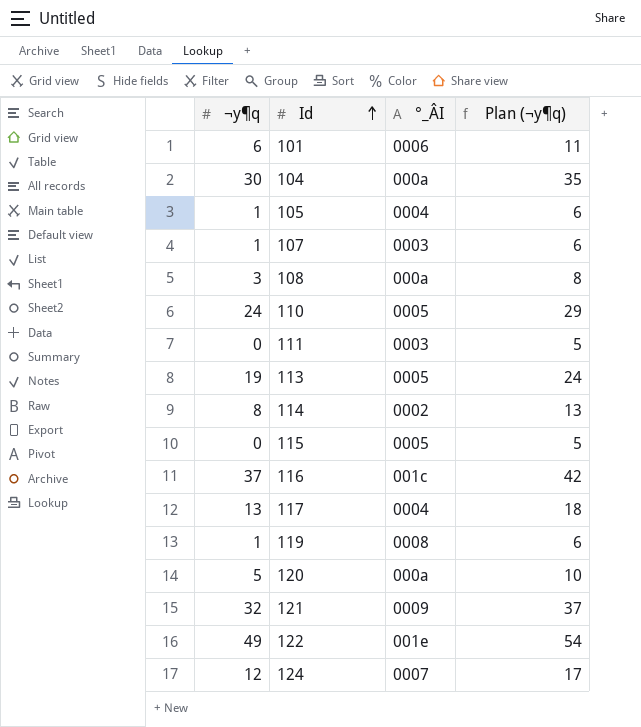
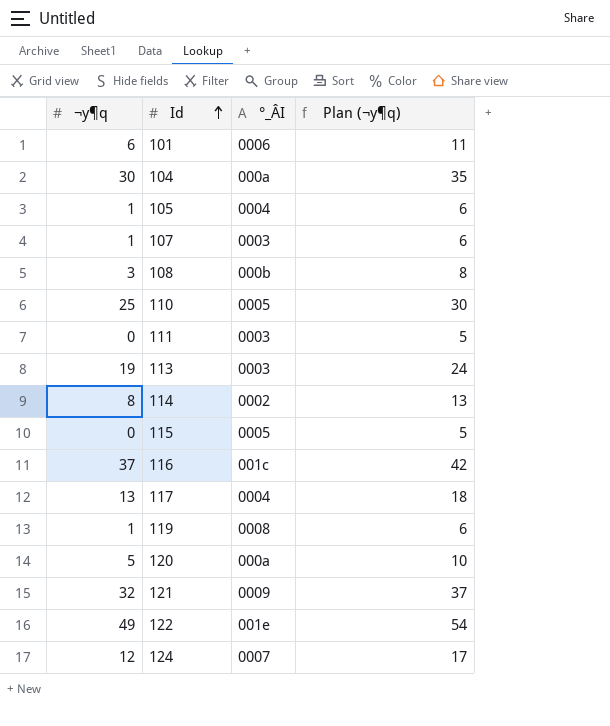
108 | °_ÂI: 000a -> 000b
110 | ¬y¶q: 24 -> 25
110 | Plan (¬y¶q): 29 -> 30
113 | °_ÂI: 0005 -> 0003

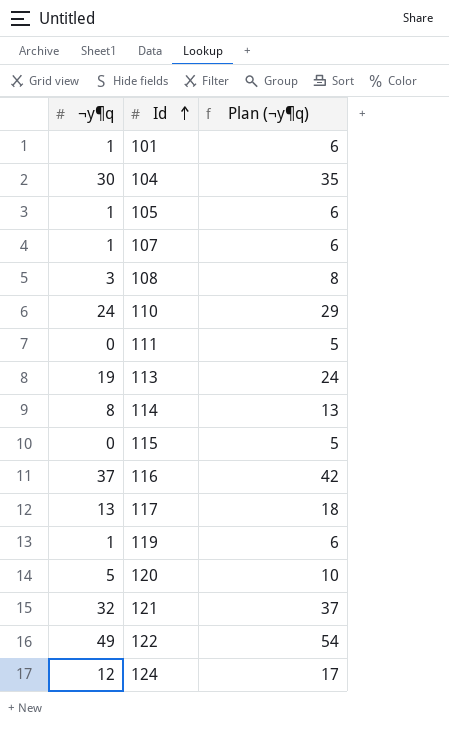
column °_ÂI | position: 3 -> none
101 | ¬y¶q: 6 -> 1
101 | Plan (¬y¶q): 11 -> 6
110 | ¬y¶q: 25 -> 24
110 | Plan (¬y¶q): 30 -> 29

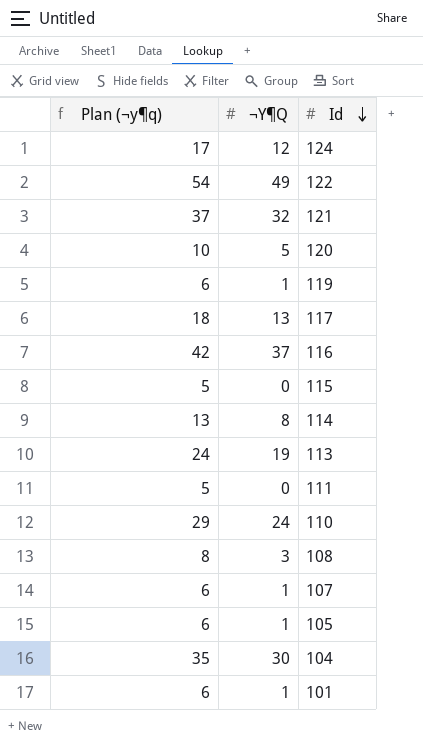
row order: Id ascending -> Id descending
column Plan (¬y¶q) | position: 3 -> 1
column name: ¬y¶q -> ¬Y¶Q

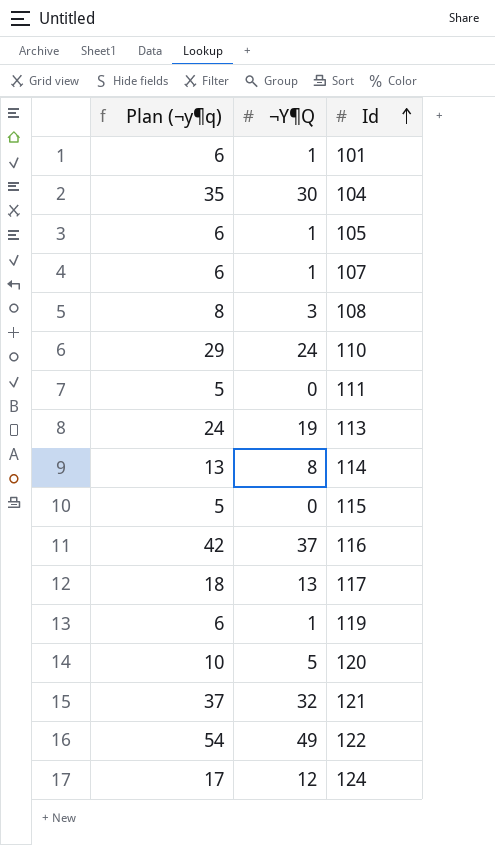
row order: Id descending -> Id ascending

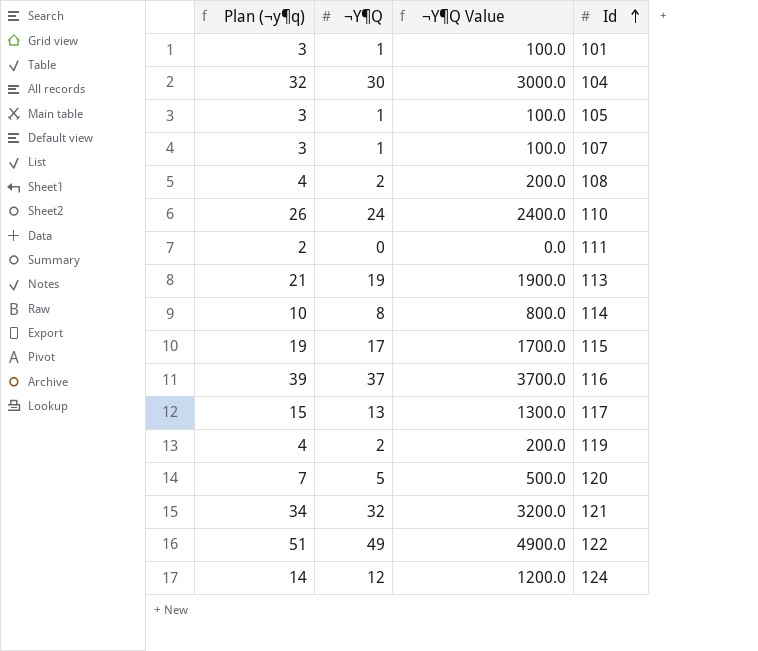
column Plan (¬y¶q) | formula: [¬Y¶Q] + 5 -> [¬Y¶Q] + 2
column ¬Y¶Q Value | formula: none -> [¬Y¶Q] * 100
108 | ¬Y¶Q: 3 -> 2
115 | ¬Y¶Q: 0 -> 17
119 | ¬Y¶Q: 1 -> 2

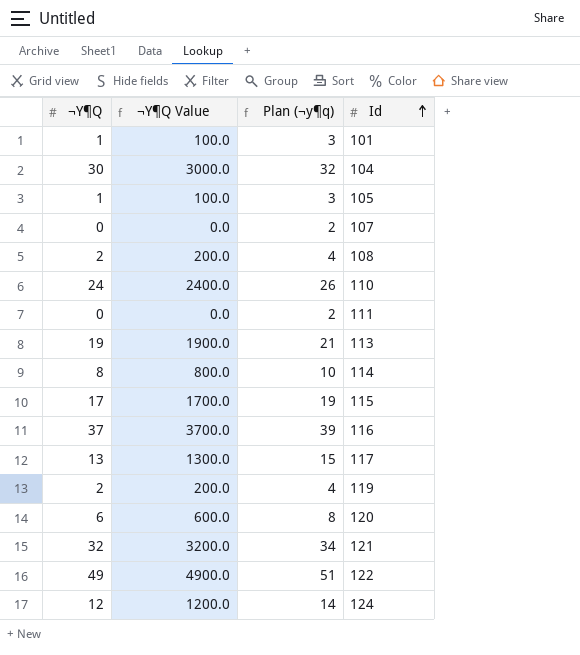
column Plan (¬y¶q) | position: 1 -> 3
107 | ¬Y¶Q: 1 -> 0
107 | ¬Y¶Q Value: 100.0 -> 0.0
107 | Plan (¬y¶q): 3 -> 2
120 | ¬Y¶Q: 5 -> 6
120 | ¬Y¶Q Value: 500.0 -> 600.0
120 | Plan (¬y¶q): 7 -> 8

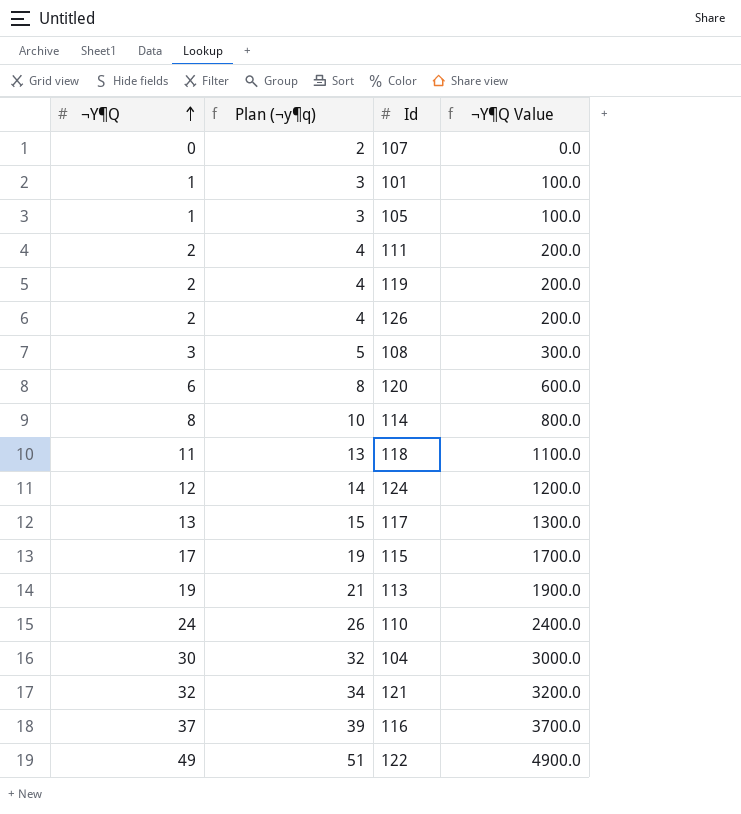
row order: Id ascending -> ¬Y¶Q ascending
column ¬Y¶Q Value | position: 2 -> 4
111 | ¬Y¶Q: 0 -> 2
111 | Plan (¬y¶q): 2 -> 4
111 | ¬Y¶Q Value: 0.0 -> 200.0
row 126: none -> 2 | 4 | 200.0
108 | ¬Y¶Q: 2 -> 3
108 | Plan (¬y¶q): 4 -> 5
108 | ¬Y¶Q Value: 200.0 -> 300.0
row 118: none -> 11 | 13 | 1100.0

